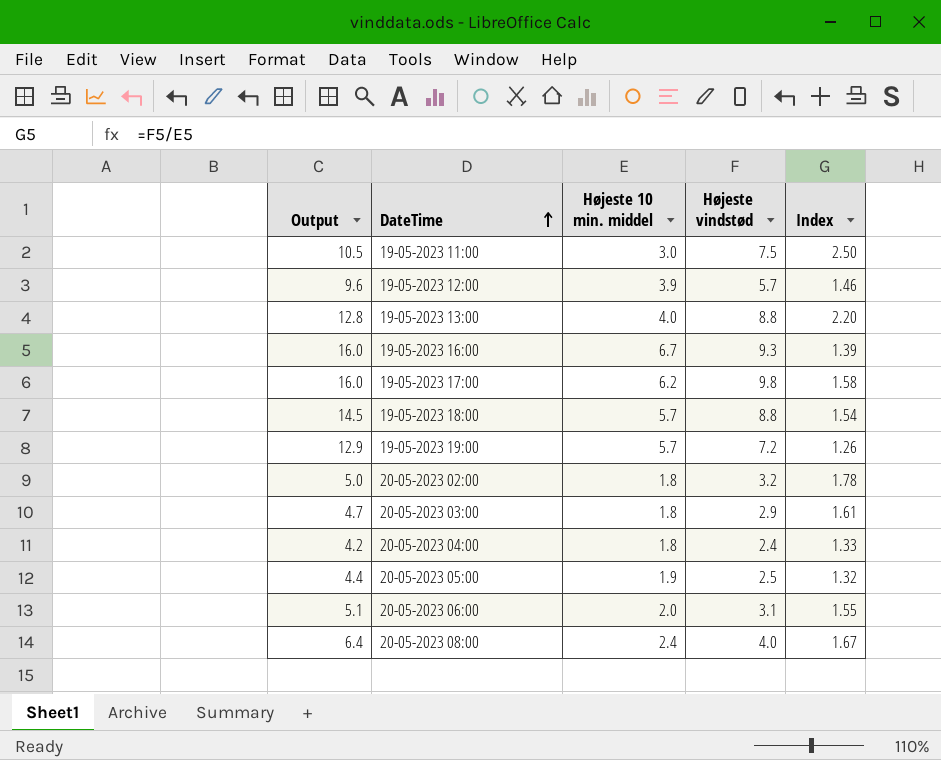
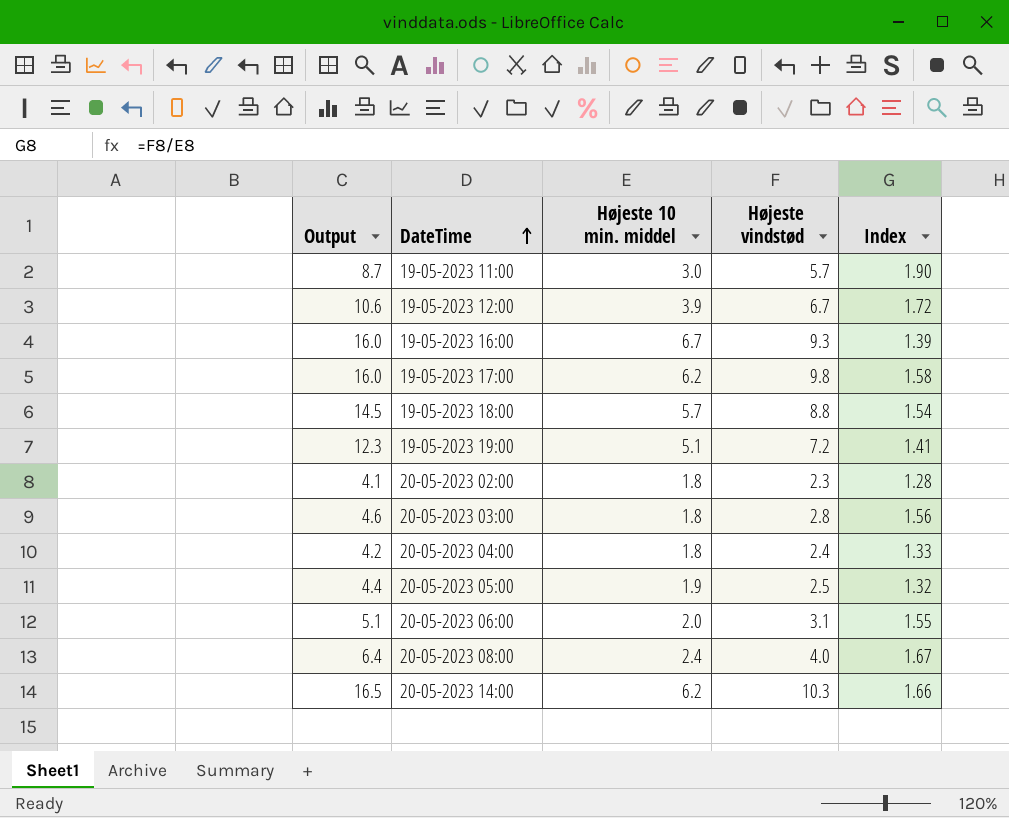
row 19-05-2023 13:00: 12.8 | 4.0 | 8.8 | 2.20 -> none
19-05-2023 11:00 | Output: 10.5 -> 8.7
19-05-2023 11:00 | Højeste vindstød: 7.5 -> 5.7
19-05-2023 11:00 | Index: 2.50 -> 1.90
19-05-2023 12:00 | Output: 9.6 -> 10.6
19-05-2023 12:00 | Højeste vindstød: 5.7 -> 6.7
19-05-2023 12:00 | Index: 1.46 -> 1.72
19-05-2023 19:00 | Output: 12.9 -> 12.3
19-05-2023 19:00 | Højeste 10 min. middel: 5.7 -> 5.1
19-05-2023 19:00 | Index: 1.26 -> 1.41
20-05-2023 02:00 | Output: 5.0 -> 4.1
20-05-2023 02:00 | Højeste vindstød: 3.2 -> 2.3
20-05-2023 02:00 | Index: 1.78 -> 1.28
20-05-2023 03:00 | Output: 4.7 -> 4.6
20-05-2023 03:00 | Højeste vindstød: 2.9 -> 2.8
20-05-2023 03:00 | Index: 1.61 -> 1.56
row 20-05-2023 14:00: none -> 16.5 | 6.2 | 10.3 | 1.66

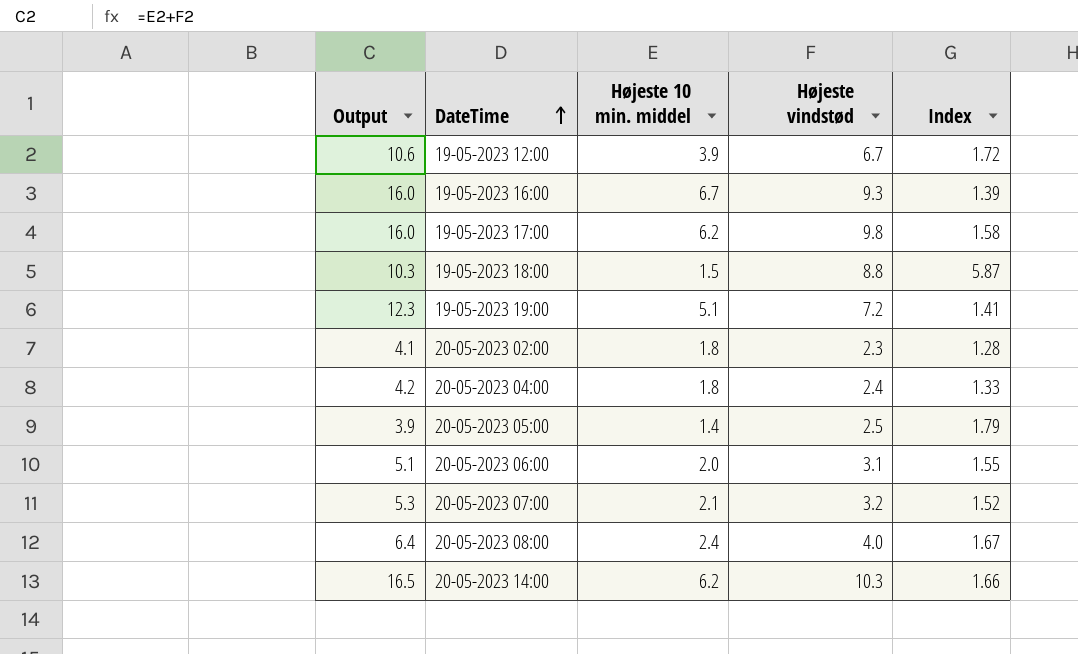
row 19-05-2023 11:00: 8.7 | 3.0 | 5.7 | 1.90 -> none
row 20-05-2023 03:00: 4.6 | 1.8 | 2.8 | 1.56 -> none
19-05-2023 18:00 | Output: 14.5 -> 10.3
19-05-2023 18:00 | Højeste 10 min. middel: 5.7 -> 1.5
19-05-2023 18:00 | Index: 1.54 -> 5.87
20-05-2023 05:00 | Output: 4.4 -> 3.9
20-05-2023 05:00 | Højeste 10 min. middel: 1.9 -> 1.4
20-05-2023 05:00 | Index: 1.32 -> 1.79
row 20-05-2023 07:00: none -> 5.3 | 2.1 | 3.2 | 1.52

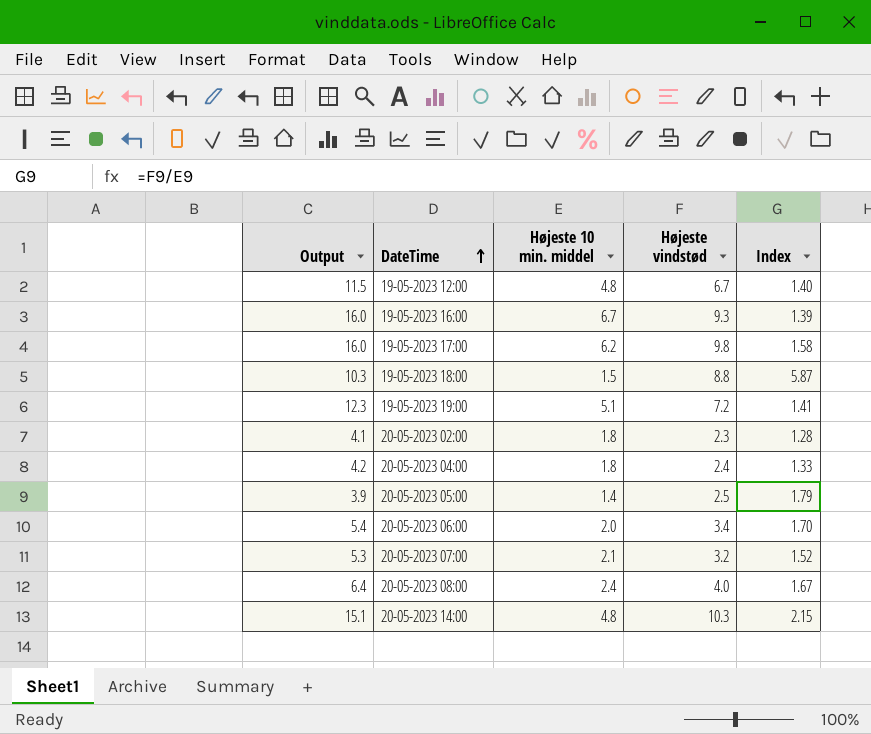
19-05-2023 12:00 | Output: 10.6 -> 11.5
19-05-2023 12:00 | Højeste 10 min. middel: 3.9 -> 4.8
19-05-2023 12:00 | Index: 1.72 -> 1.40
20-05-2023 06:00 | Output: 5.1 -> 5.4
20-05-2023 06:00 | Højeste vindstød: 3.1 -> 3.4
20-05-2023 06:00 | Index: 1.55 -> 1.70
20-05-2023 14:00 | Output: 16.5 -> 15.1
20-05-2023 14:00 | Højeste 10 min. middel: 6.2 -> 4.8
20-05-2023 14:00 | Index: 1.66 -> 2.15

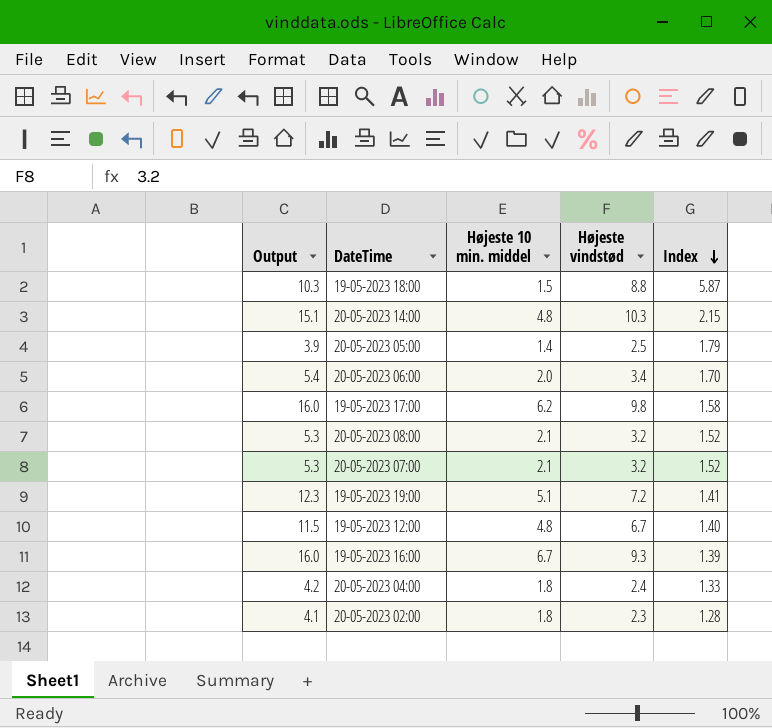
row order: DateTime ascending -> Index descending
20-05-2023 08:00 | Output: 6.4 -> 5.3
20-05-2023 08:00 | Højeste 10 min. middel: 2.4 -> 2.1
20-05-2023 08:00 | Højeste vindstød: 4.0 -> 3.2
20-05-2023 08:00 | Index: 1.67 -> 1.52

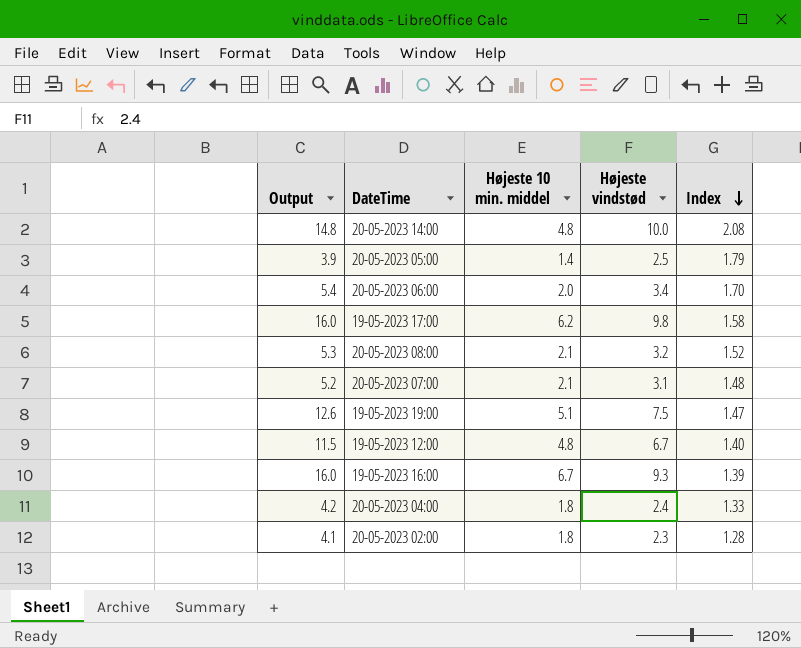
row 19-05-2023 18:00: 10.3 | 1.5 | 8.8 | 5.87 -> none
20-05-2023 14:00 | Output: 15.1 -> 14.8
20-05-2023 14:00 | Højeste vindstød: 10.3 -> 10.0
20-05-2023 14:00 | Index: 2.15 -> 2.08
20-05-2023 07:00 | Output: 5.3 -> 5.2
20-05-2023 07:00 | Højeste vindstød: 3.2 -> 3.1
20-05-2023 07:00 | Index: 1.52 -> 1.48
19-05-2023 19:00 | Output: 12.3 -> 12.6
19-05-2023 19:00 | Højeste vindstød: 7.2 -> 7.5
19-05-2023 19:00 | Index: 1.41 -> 1.47

